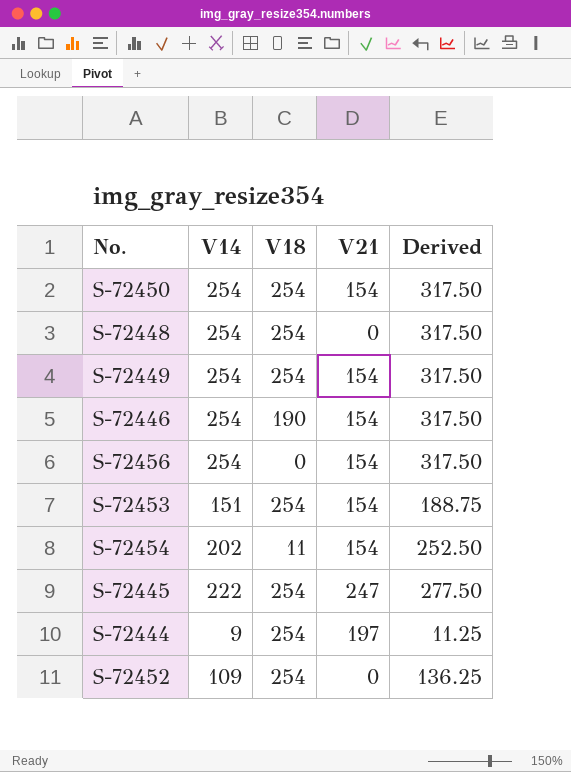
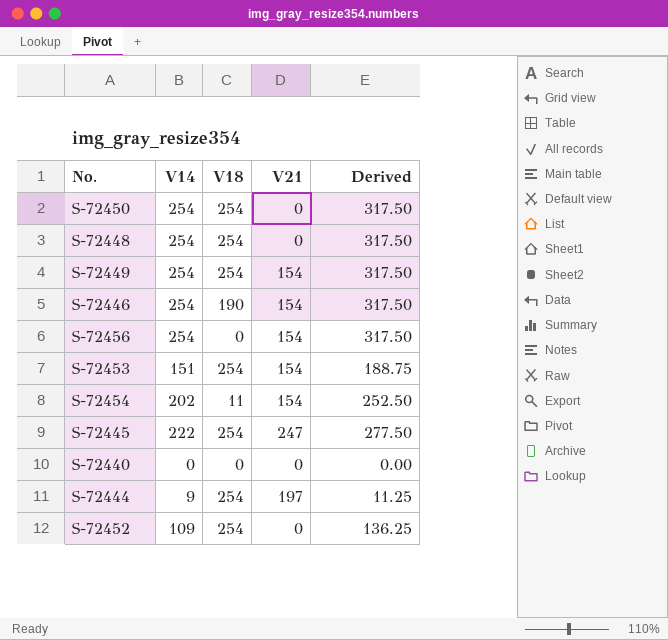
S-72450 | V21: 154 -> 0
row S-72440: none -> 0 | 0 | 0 | 0.00

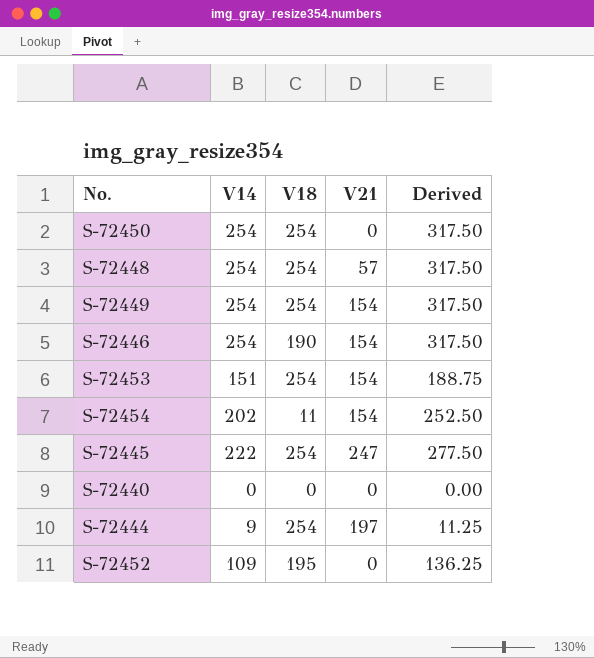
row S-72456: 254 | 0 | 154 | 317.50 -> none
S-72448 | V21: 0 -> 57
S-72452 | V18: 254 -> 195

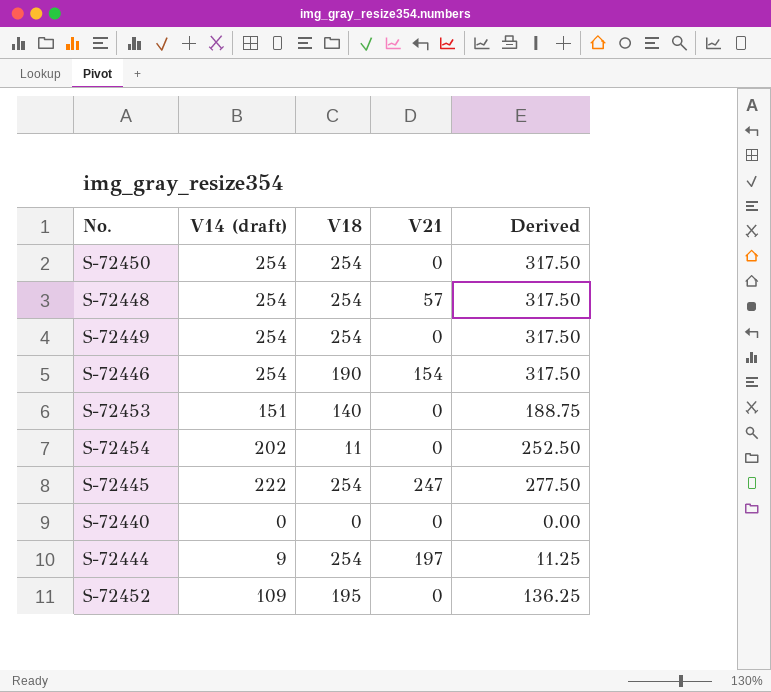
column name: V14 -> V14 (draft)
S-72449 | V21: 154 -> 0
S-72453 | V18: 254 -> 140
S-72453 | V21: 154 -> 0
S-72454 | V21: 154 -> 0

